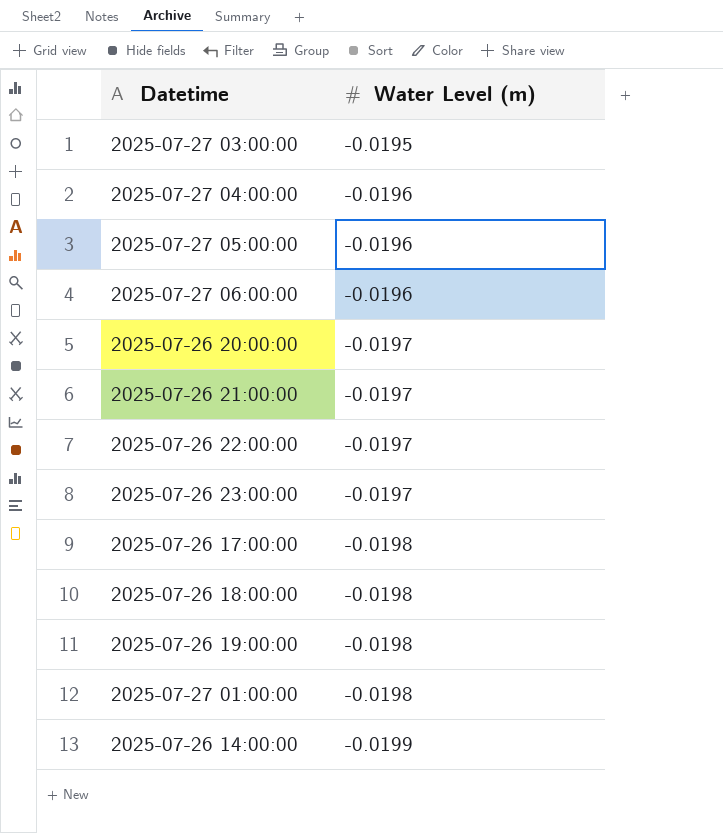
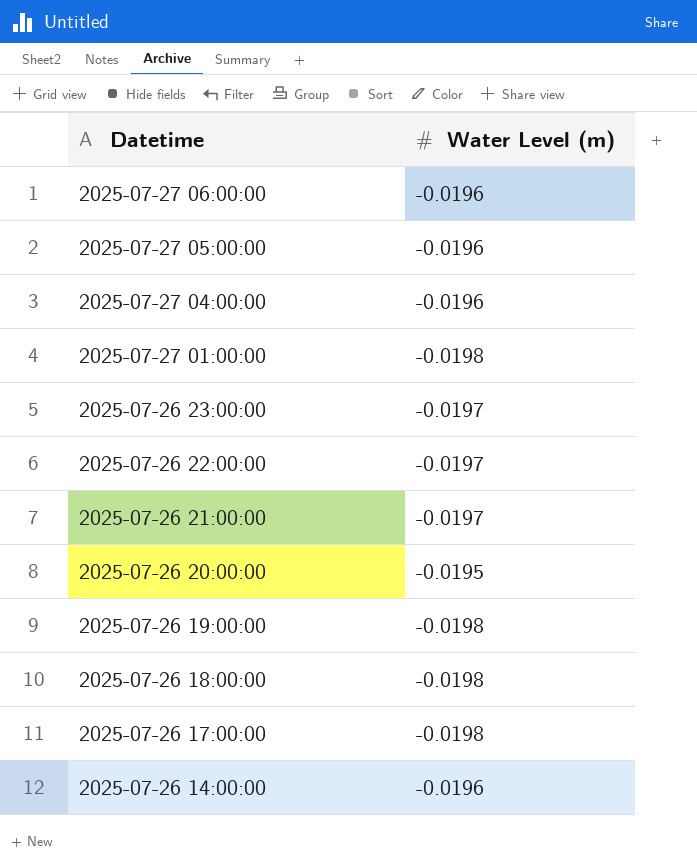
row order: Water Level (m) descending -> Datetime descending
row 2025-07-27 03:00:00: -0.0195 -> none
2025-07-26 20:00:00 | Water Level (m): -0.0197 -> -0.0195
2025-07-26 14:00:00 | Water Level (m): -0.0199 -> -0.0196

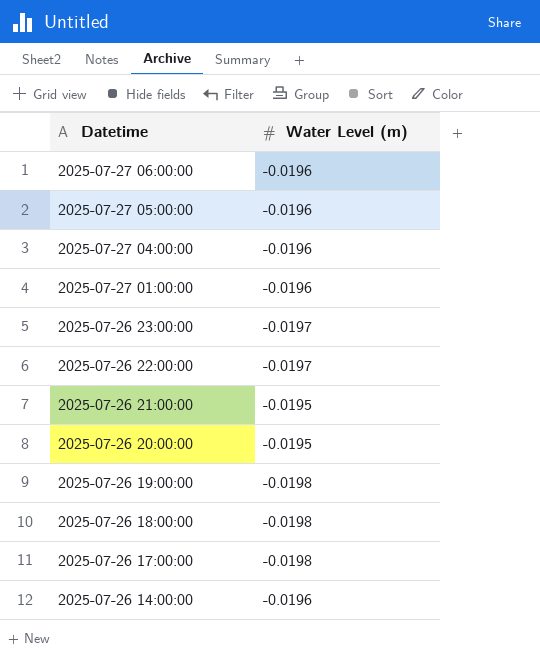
2025-07-27 01:00:00 | Water Level (m): -0.0198 -> -0.0196
2025-07-26 21:00:00 | Water Level (m): -0.0197 -> -0.0195

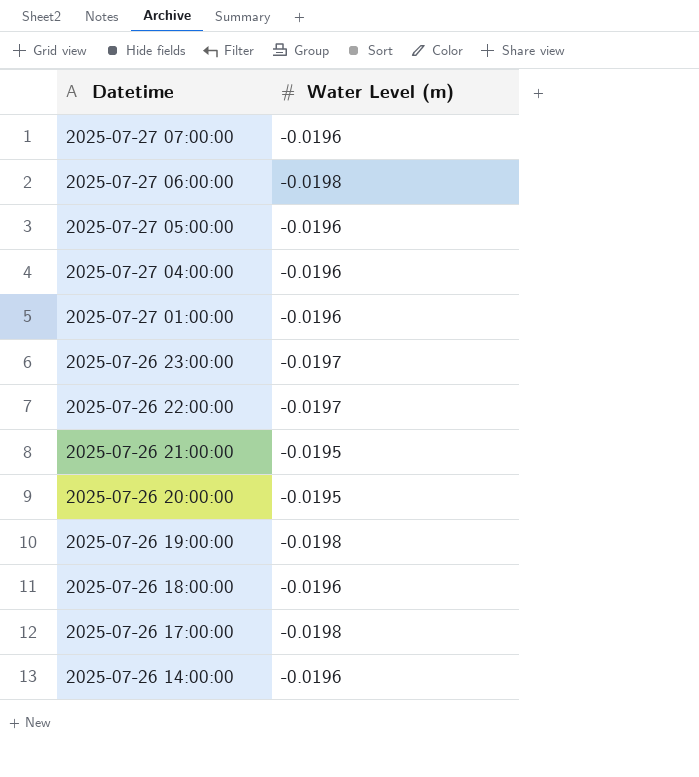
row 2025-07-27 07:00:00: none -> -0.0196
2025-07-27 06:00:00 | Water Level (m): -0.0196 -> -0.0198
2025-07-26 18:00:00 | Water Level (m): -0.0198 -> -0.0196

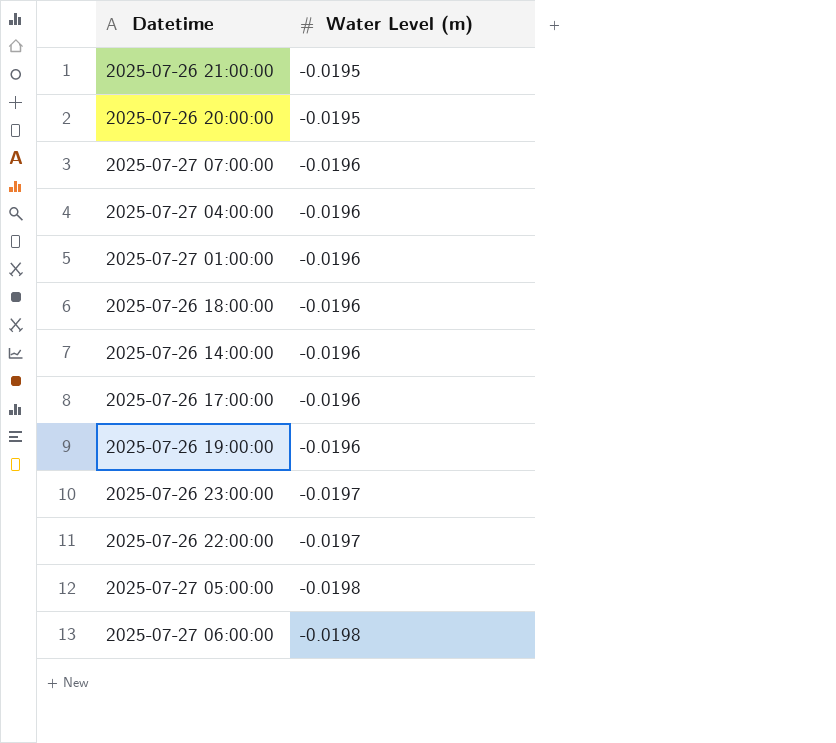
row order: Datetime descending -> Water Level (m) descending
2025-07-26 17:00:00 | Water Level (m): -0.0198 -> -0.0196
2025-07-26 19:00:00 | Water Level (m): -0.0198 -> -0.0196
2025-07-27 05:00:00 | Water Level (m): -0.0196 -> -0.0198

